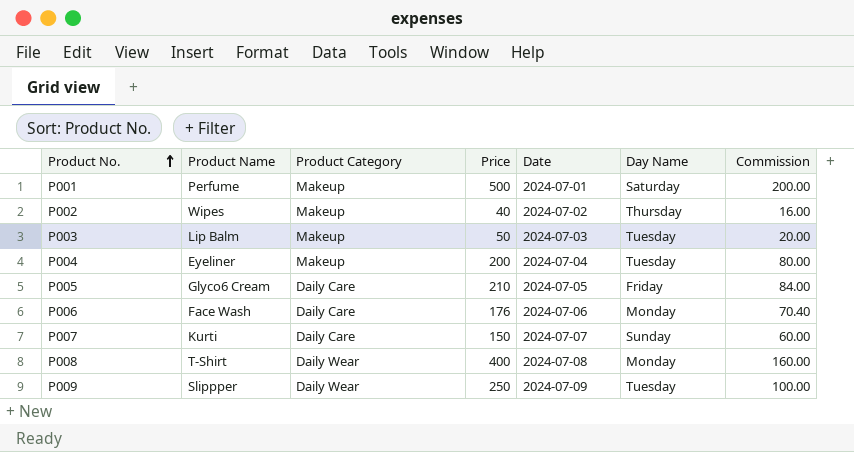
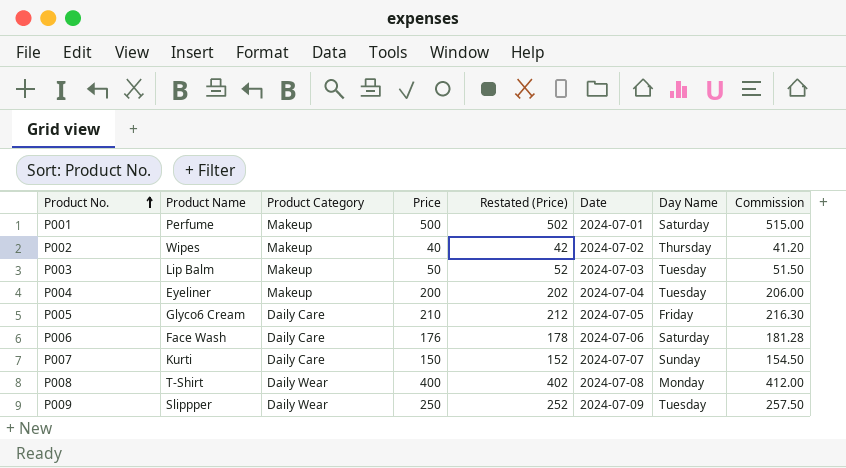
column Restated (Price) | formula: none -> [Price] + 2
column Commission | formula: [Price] * 0.4 -> [Price] * 1.03
P006 | Day Name: Monday -> Saturday

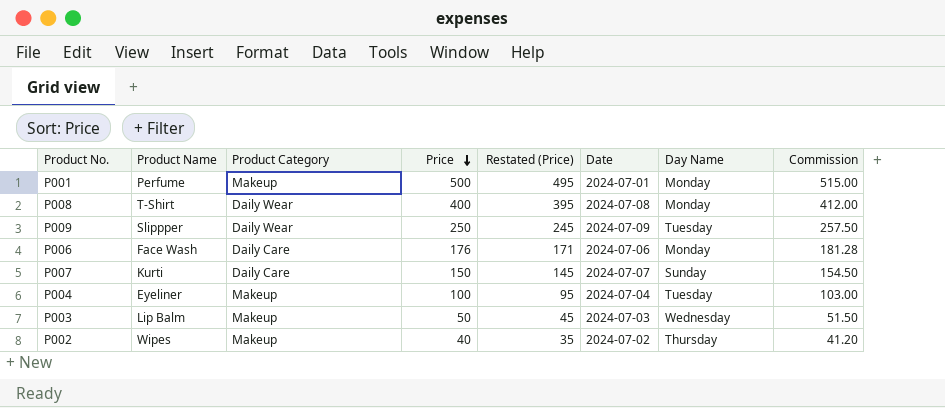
row order: Product No. ascending -> Price descending
column Restated (Price) | formula: [Price] + 2 -> [Price] - 5
row P005: Glyco6 Cream | Daily Care | 210 | 212 | 2024-07-05 | Friday | 216.30 -> none
P001 | Day Name: Saturday -> Monday
P006 | Day Name: Saturday -> Monday
P004 | Price: 200 -> 100
P004 | Commission: 206.00 -> 103.00
P003 | Day Name: Tuesday -> Wednesday

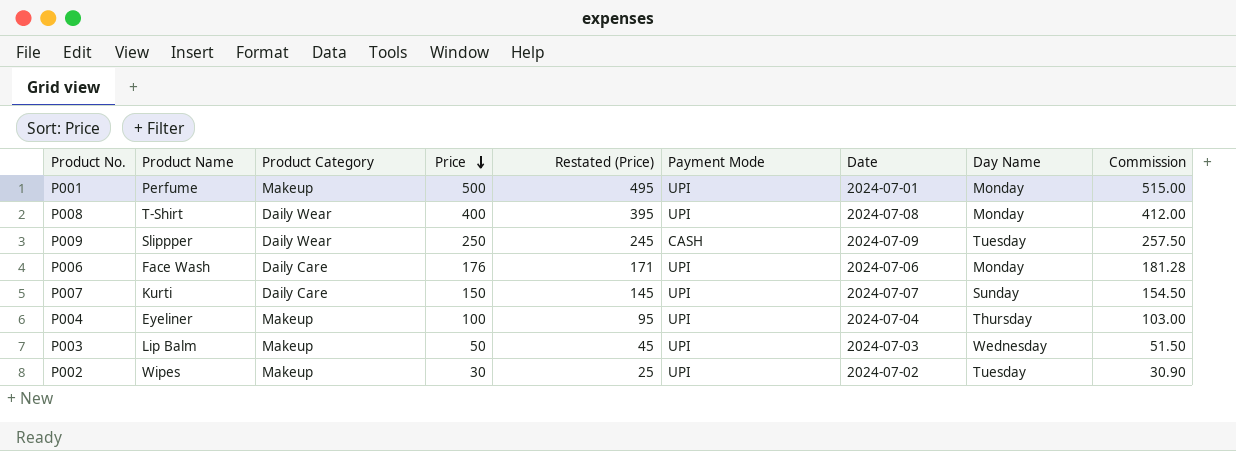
column Payment Mode | position: none -> 6
P004 | Day Name: Tuesday -> Thursday
P002 | Price: 40 -> 30
P002 | Restated (Price): 35 -> 25
P002 | Day Name: Thursday -> Tuesday
P002 | Commission: 41.20 -> 30.90

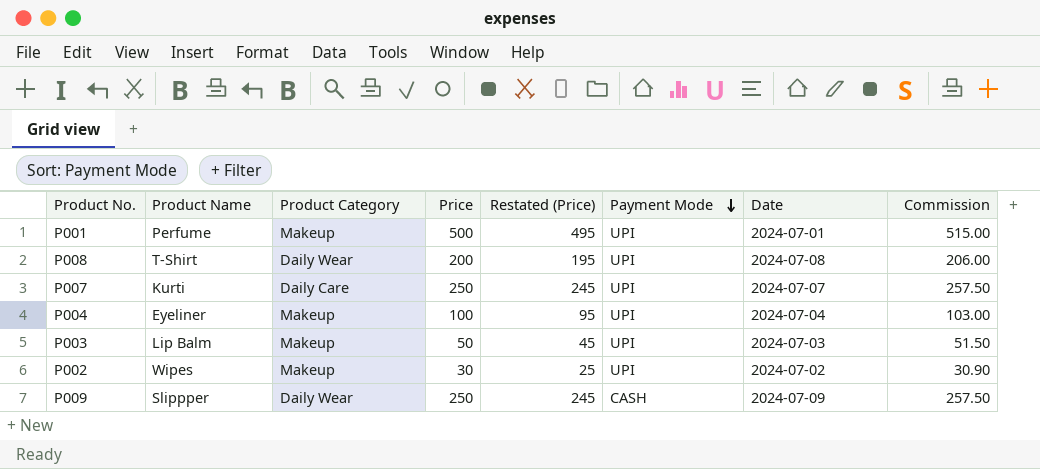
row order: Price descending -> Payment Mode descending
column Day Name | position: 8 -> none
row P006: Face Wash | Daily Care | 176 | 171 | UPI | 2024-07-06 | Monday | 181.28 -> none
P008 | Price: 400 -> 200
P008 | Restated (Price): 395 -> 195
P008 | Commission: 412.00 -> 206.00
P007 | Price: 150 -> 250
P007 | Restated (Price): 145 -> 245
P007 | Commission: 154.50 -> 257.50

